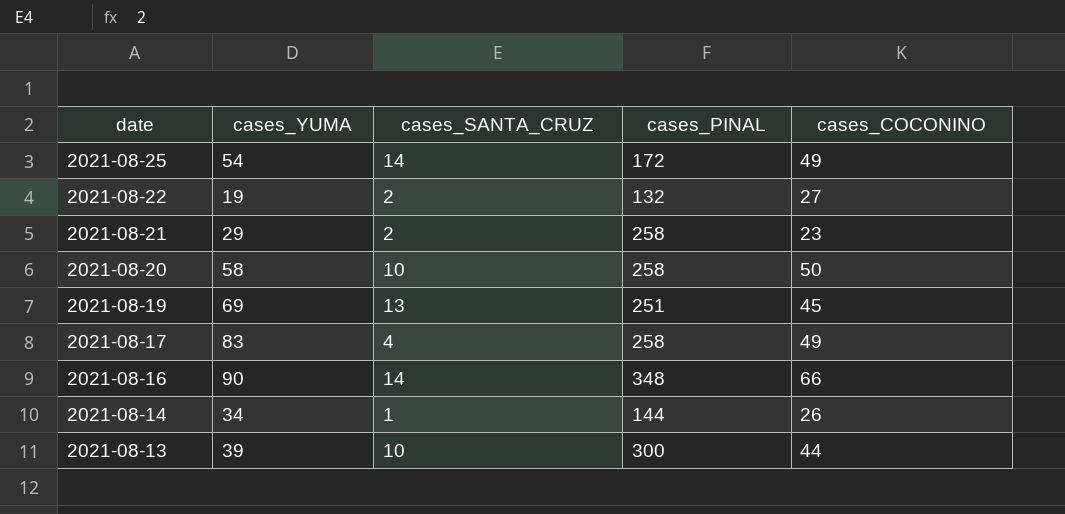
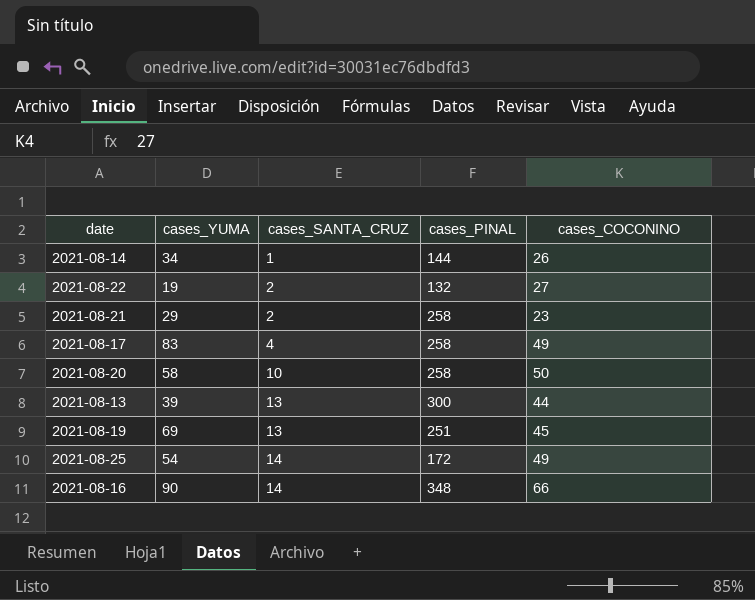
row order: date descending -> cases_SANTA_CRUZ ascending
2021-08-13 | cases_SANTA_CRUZ: 10 -> 13

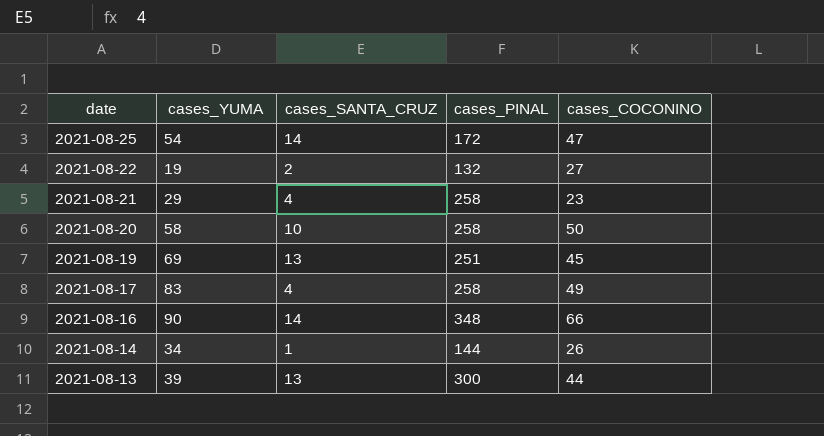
row order: cases_SANTA_CRUZ ascending -> date descending
2021-08-25 | cases_COCONINO: 49 -> 47
2021-08-21 | cases_SANTA_CRUZ: 2 -> 4

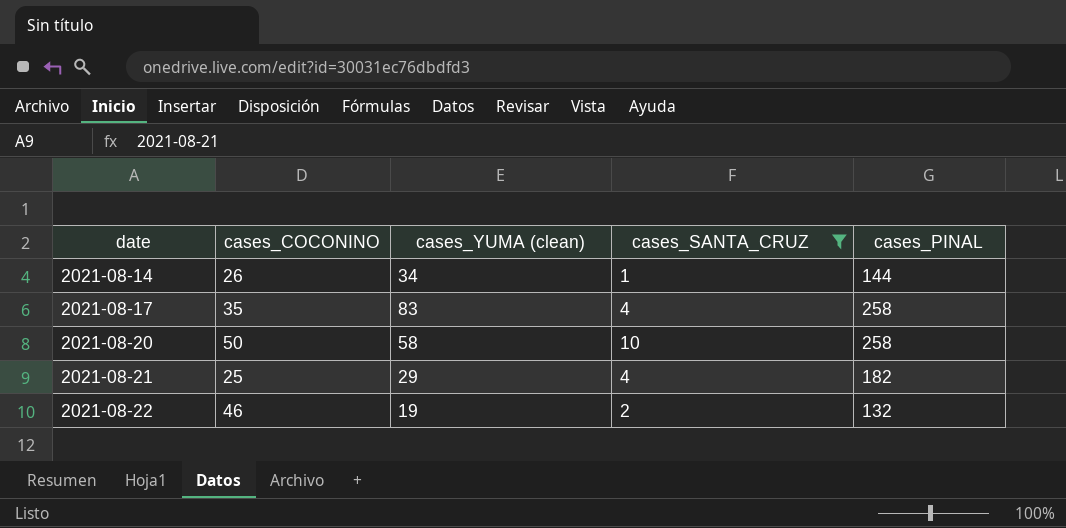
filter: none -> cases_SANTA_CRUZ <= 10
row order: date descending -> date ascending
column cases_COCONINO | position: 5 -> 2
column name: cases_YUMA -> cases_YUMA (clean)
2021-08-17 | cases_COCONINO: 49 -> 35
2021-08-21 | cases_COCONINO: 23 -> 25
2021-08-21 | cases_PINAL: 258 -> 182
2021-08-22 | cases_COCONINO: 27 -> 46

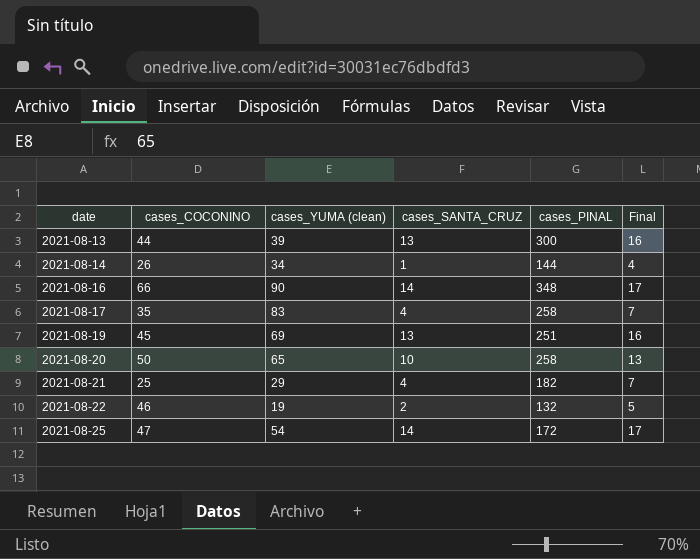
filter: cases_SANTA_CRUZ <= 10 -> none
column Final | formula: none -> [cases_SANTA_CRUZ] + 3
2021-08-20 | cases_YUMA (clean): 58 -> 65

